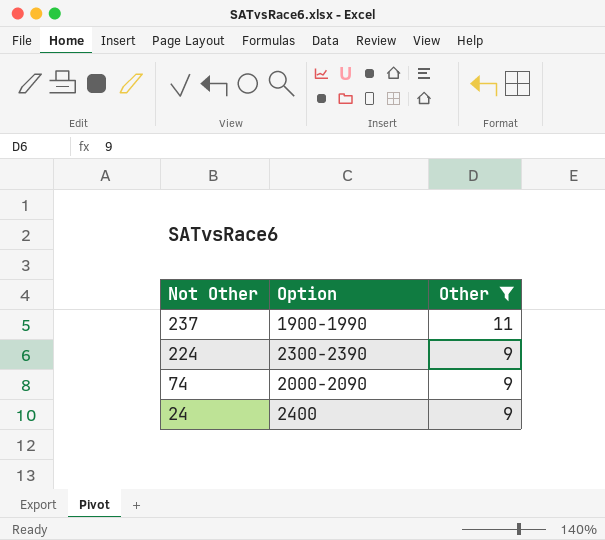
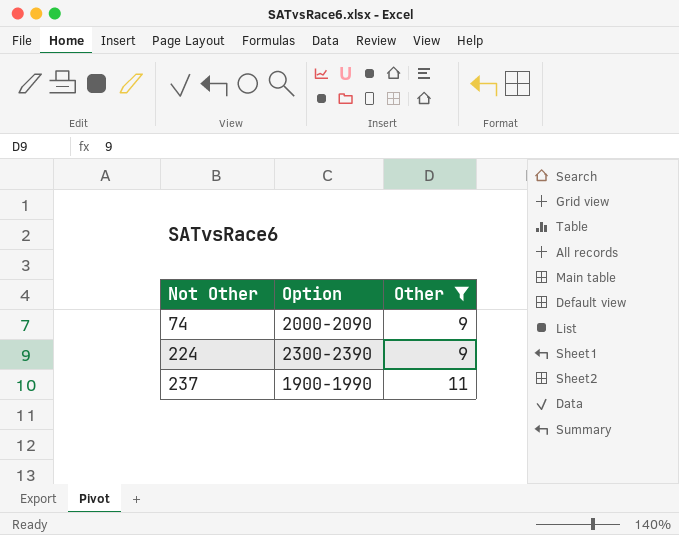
row order: Not Other descending -> Not Other ascending
row 24: 2400 | 9 -> none

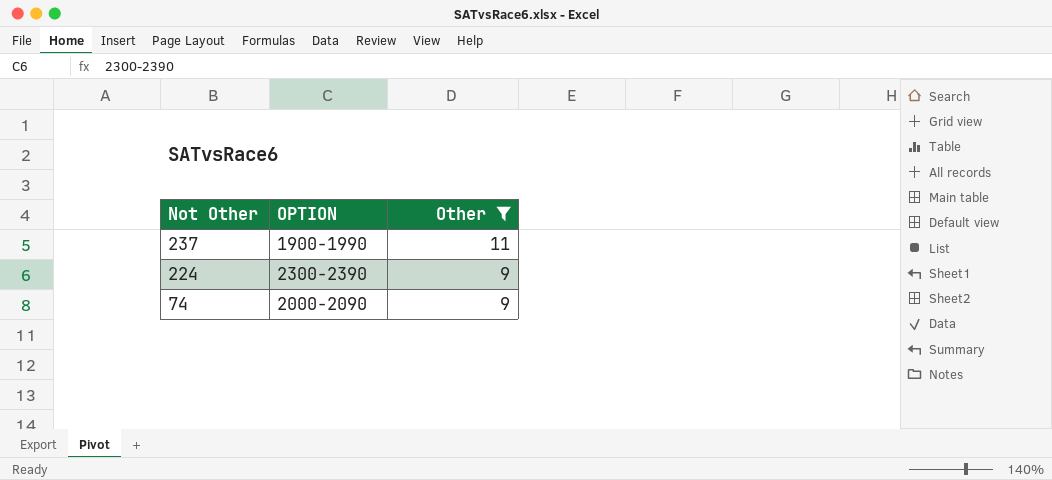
row order: Not Other ascending -> Not Other descending
column name: Option -> OPTION

